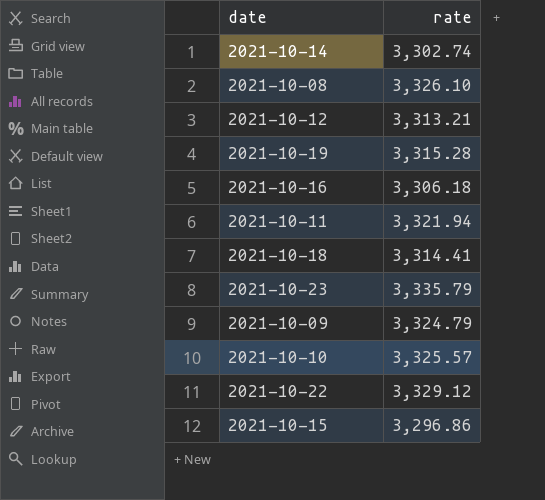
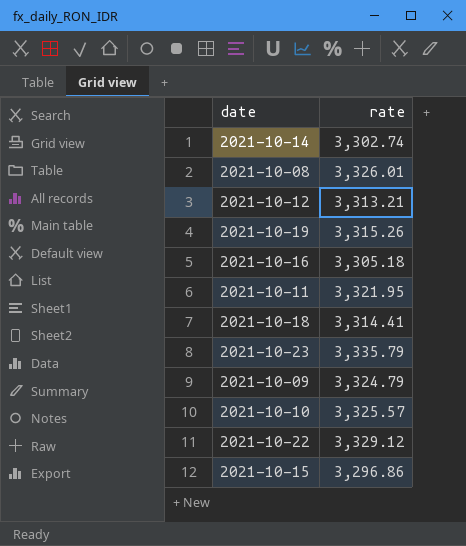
2021-10-08 | rate: 3,326.10 -> 3,326.01
2021-10-19 | rate: 3,315.28 -> 3,315.26
2021-10-16 | rate: 3,306.18 -> 3,305.18
2021-10-11 | rate: 3,321.94 -> 3,321.95

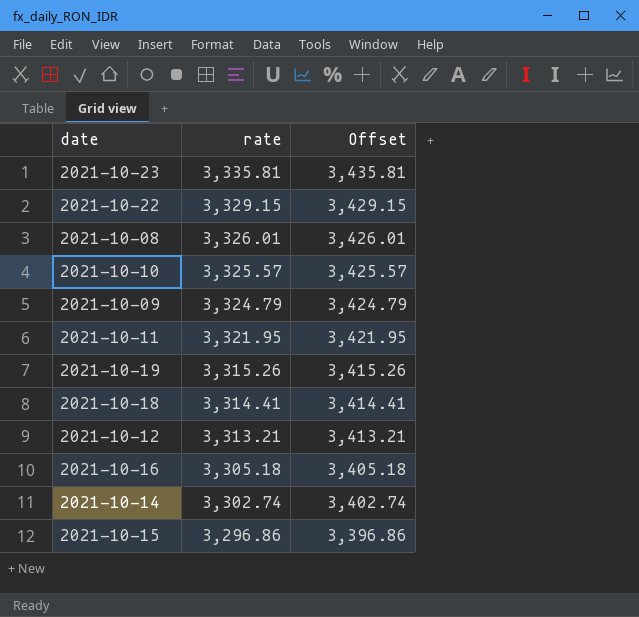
row order: none -> rate descending
column Offset | formula: none -> [rate] + 100
2021-10-23 | rate: 3,335.79 -> 3,335.81
2021-10-22 | rate: 3,329.12 -> 3,329.15

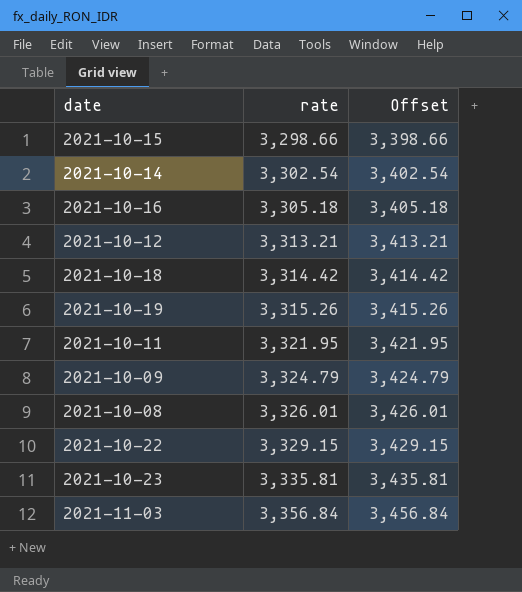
row order: rate descending -> rate ascending
row 2021-10-10: 3,325.57 | 3,425.57 -> none
2021-10-15 | rate: 3,296.86 -> 3,298.66
2021-10-15 | Offset: 3,396.86 -> 3,398.66
2021-10-14 | rate: 3,302.74 -> 3,302.54
2021-10-14 | Offset: 3,402.74 -> 3,402.54
2021-10-18 | rate: 3,314.41 -> 3,314.42
2021-10-18 | Offset: 3,414.41 -> 3,414.42
row 2021-11-03: none -> 3,356.84 | 3,456.84

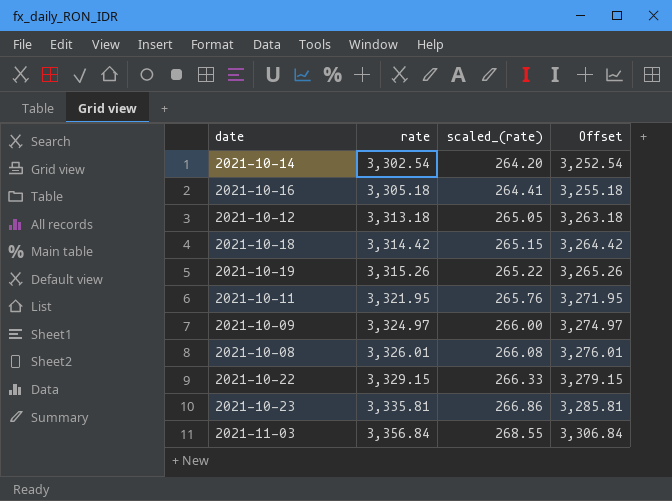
column scaled_(rate) | formula: none -> [rate] * 0.08
column Offset | formula: [rate] + 100 -> [rate] - 50
row 2021-10-15: 3,298.66 | 3,398.66 -> none
2021-10-12 | rate: 3,313.21 -> 3,313.18
2021-10-09 | rate: 3,324.79 -> 3,324.97

